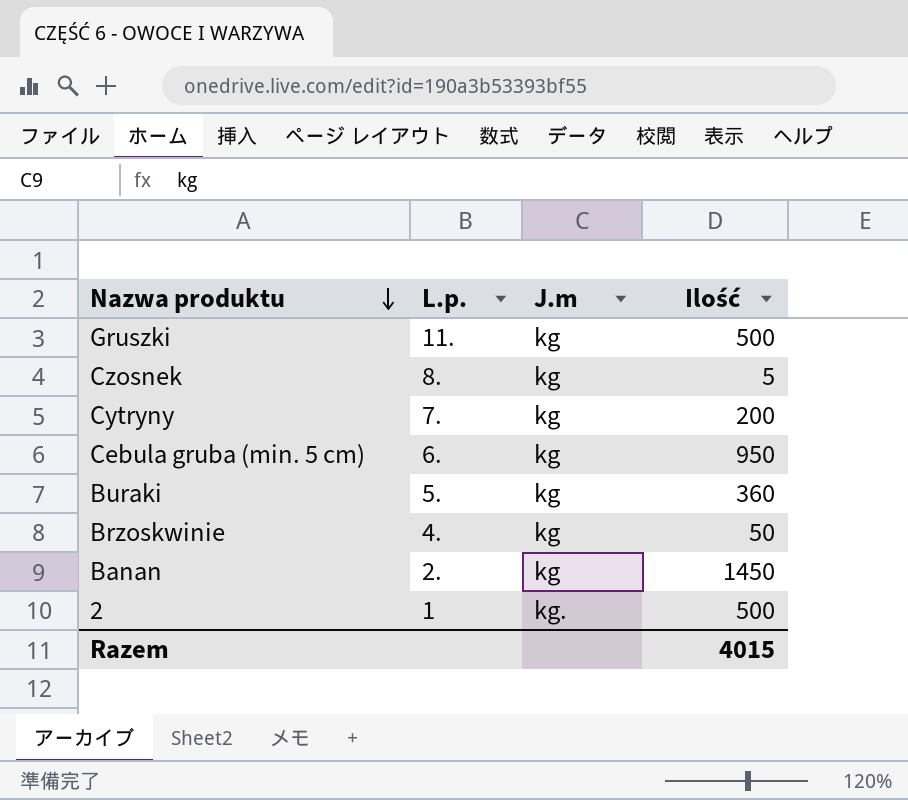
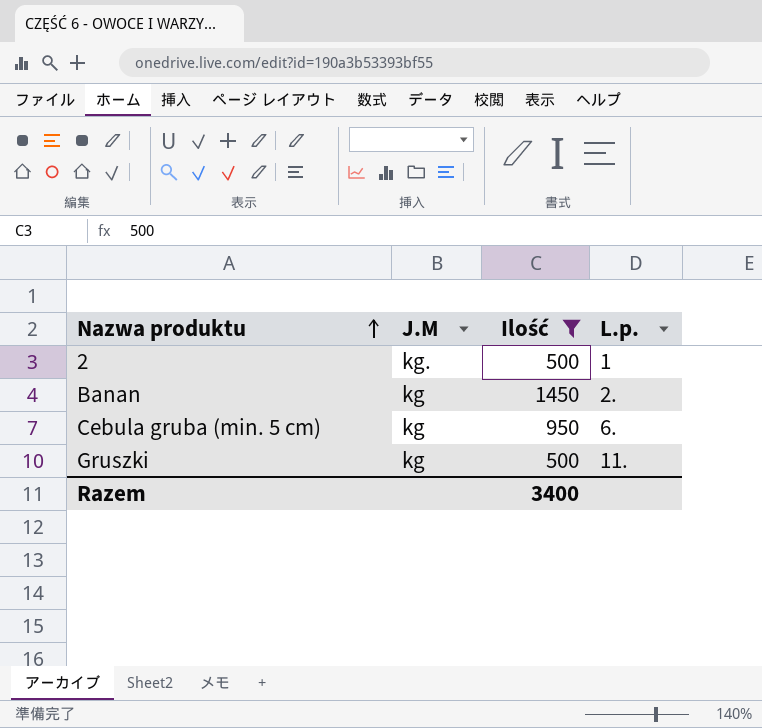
filter: none -> Ilość >= 500
row order: Nazwa produktu descending -> Nazwa produktu ascending
column name: J.m -> J.M
column L.p. | position: 2 -> 4
Razem | Ilość: 4015 -> 3400

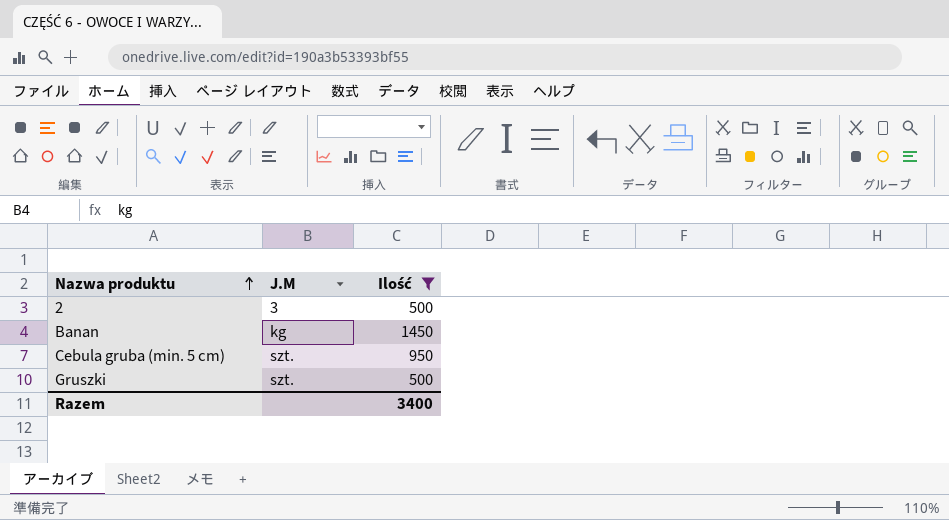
column L.p. | position: 4 -> none
2 | J.M: kg. -> 3
Cebula gruba (min. 5 cm) | J.M: kg -> szt.
Gruszki | J.M: kg -> szt.

